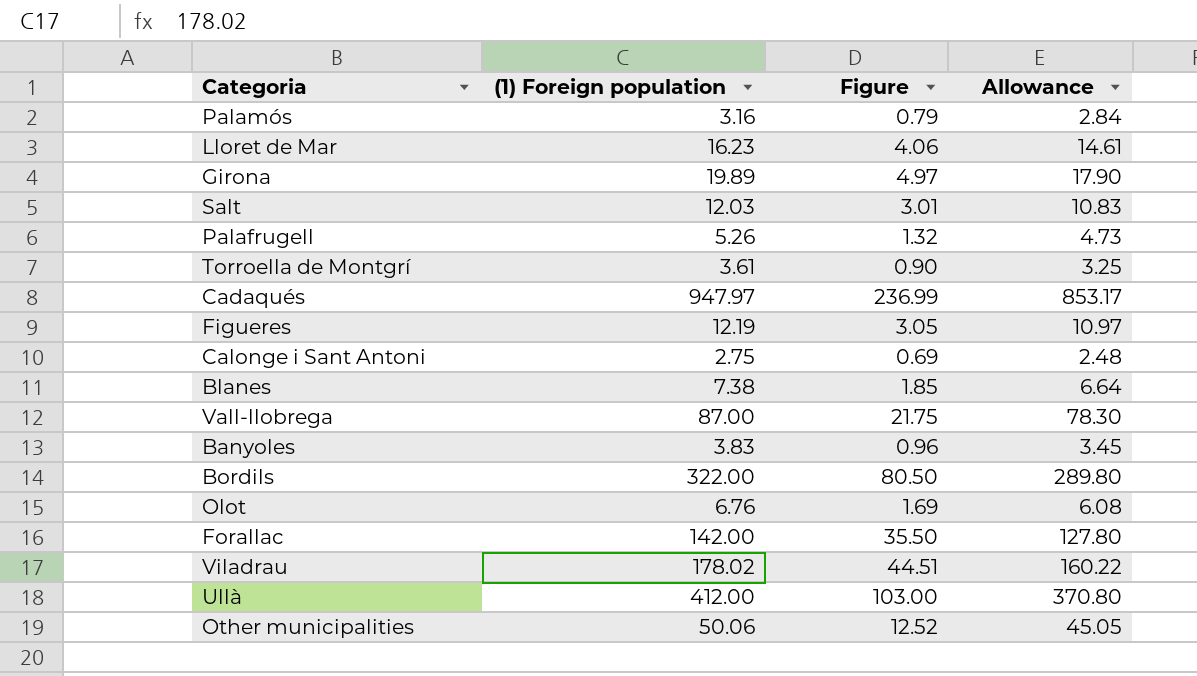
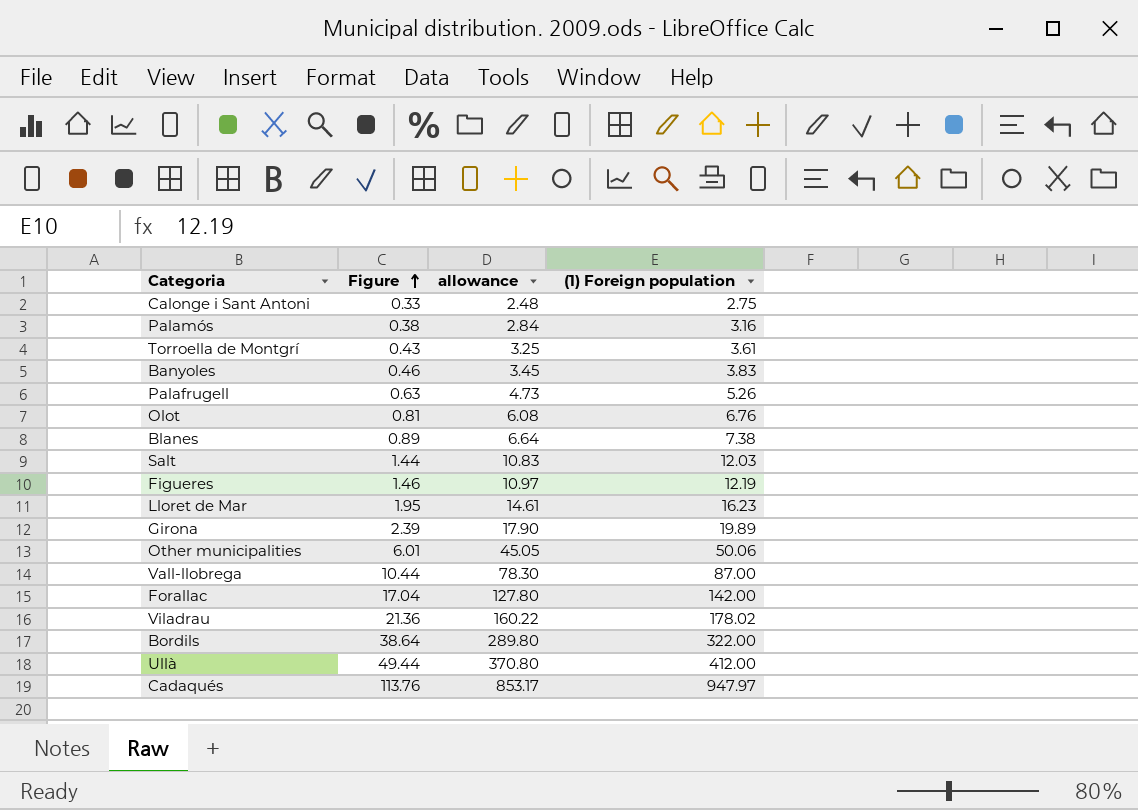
row order: none -> Figure ascending
column Figure | formula: [(1) Foreign population] * 0.25 -> [(1) Foreign population] * 0.12
column name: Allowance -> allowance
column (1) Foreign population | position: 2 -> 4

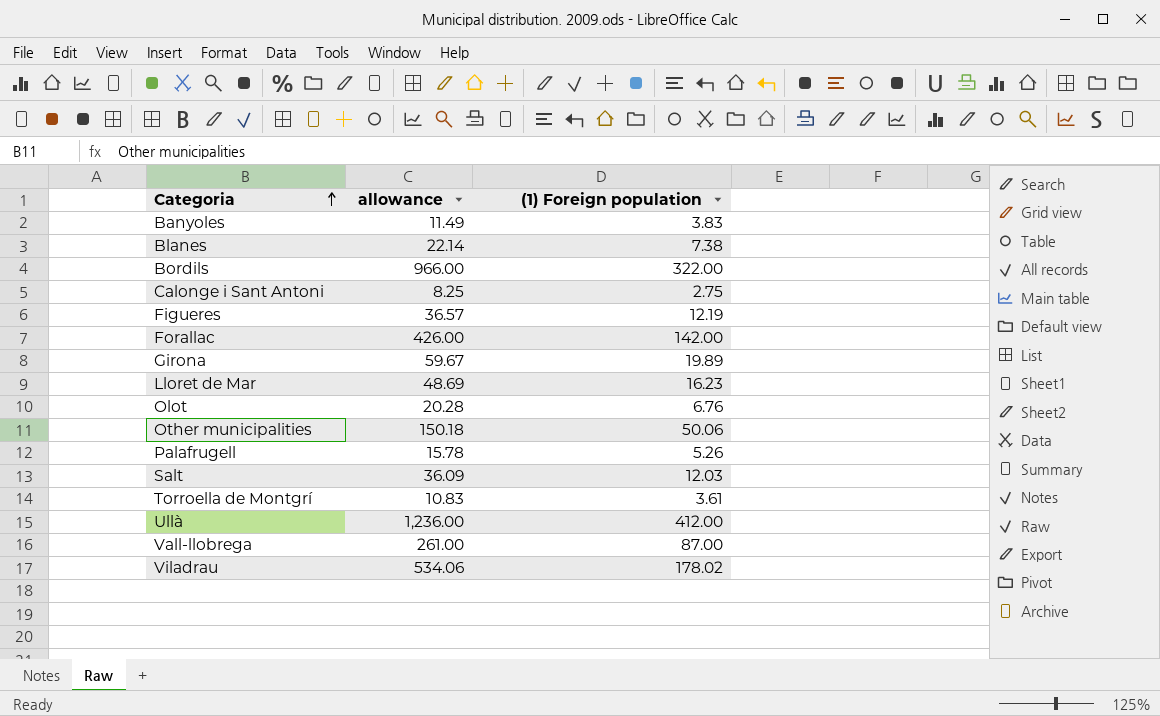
row order: Figure ascending -> Categoria ascending
column Figure | formula: [(1) Foreign population] * 0.12 -> none
column allowance | formula: [(1) Foreign population] * 0.9 -> [(1) Foreign population] * 3
row Palamós: 0.38 | 2.84 | 3.16 -> none
row Cadaqués: 113.76 | 853.17 | 947.97 -> none

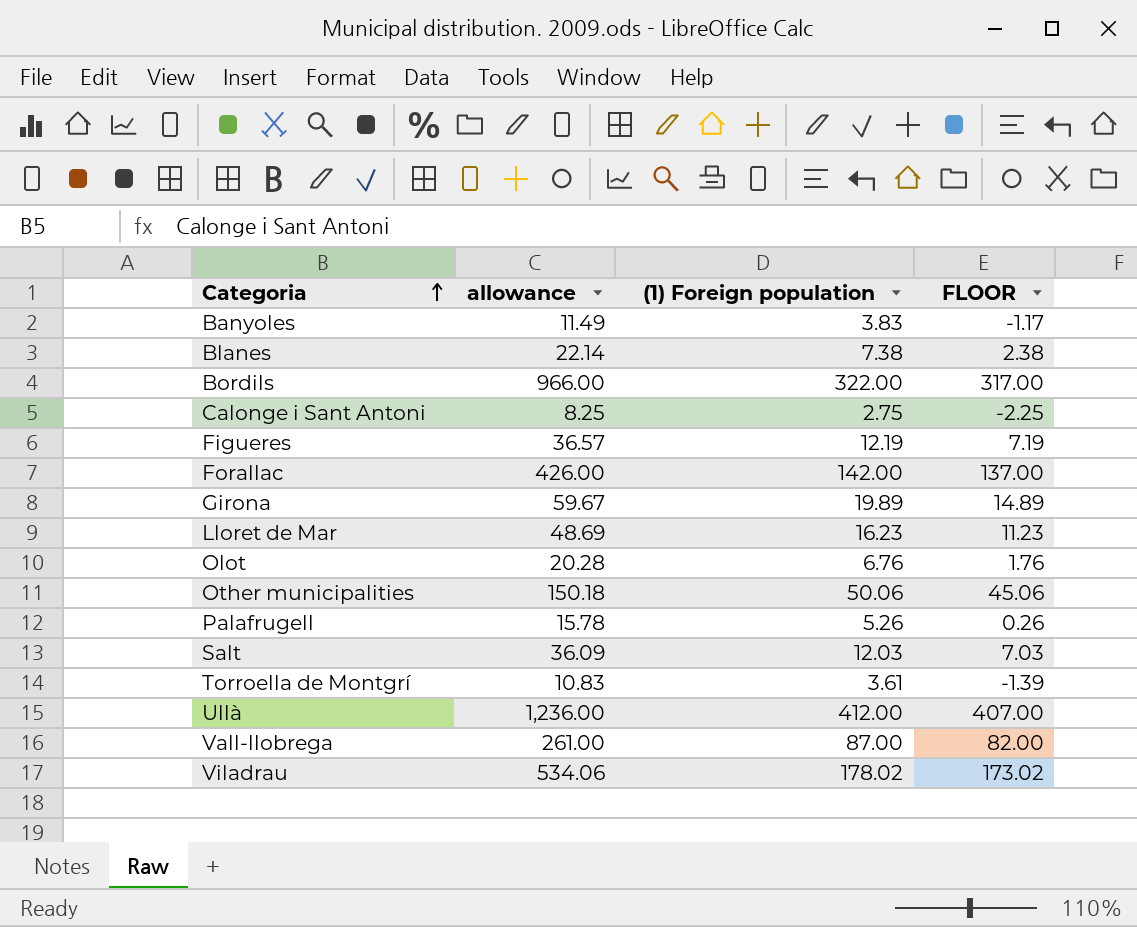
column FLOOR | formula: none -> [(1) Foreign population] - 5

